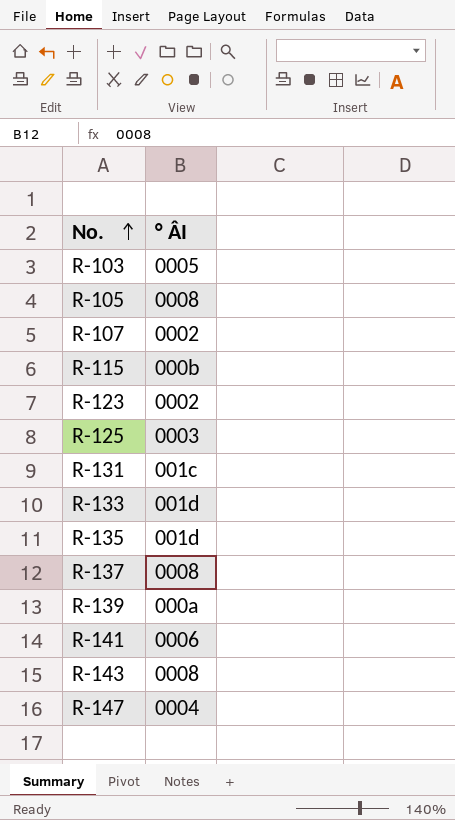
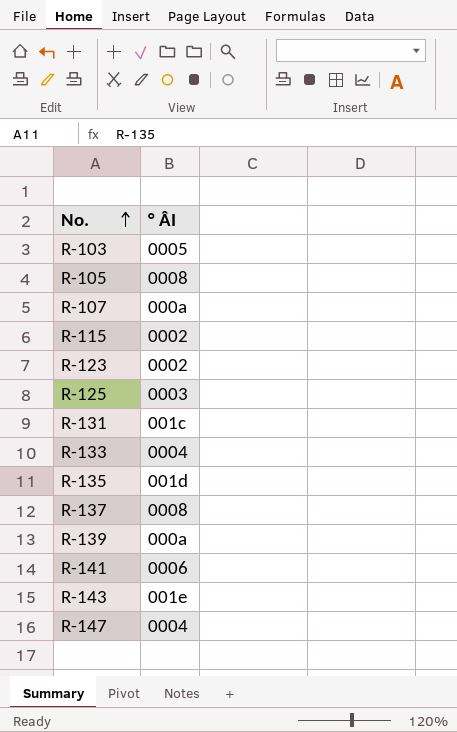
R-107 | ° ÂI: 0002 -> 000a
R-115 | ° ÂI: 000b -> 0002
R-133 | ° ÂI: 001d -> 0004
R-143 | ° ÂI: 0008 -> 001e

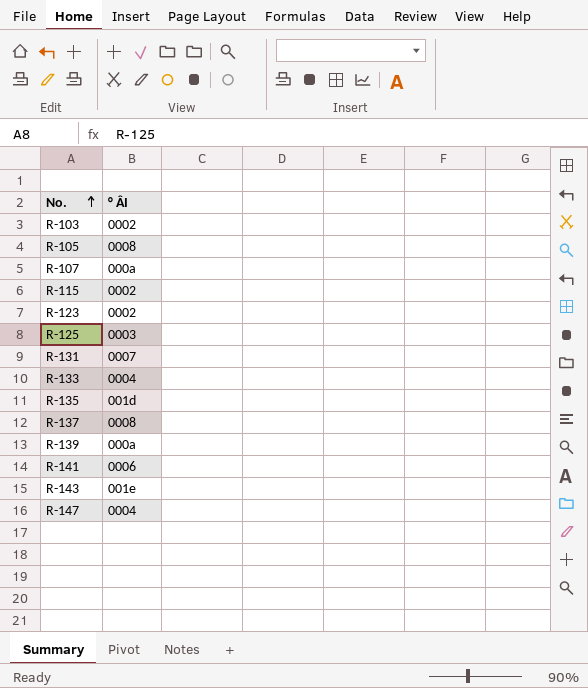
R-103 | ° ÂI: 0005 -> 0002
R-131 | ° ÂI: 001c -> 0007

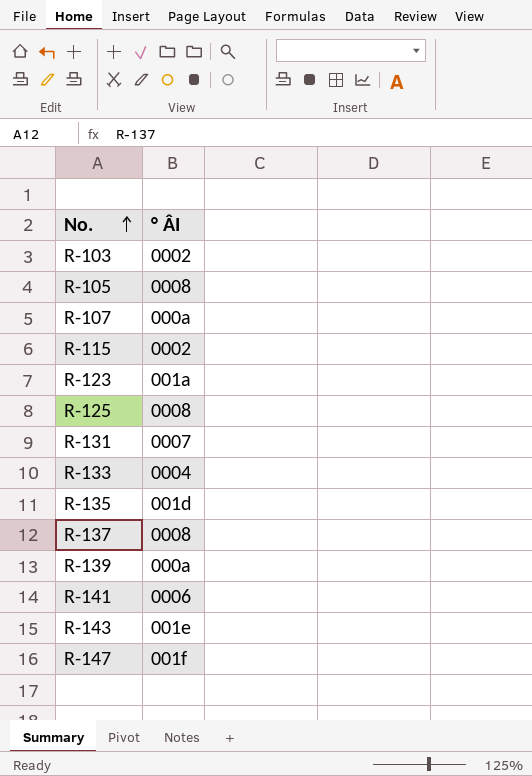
R-123 | ° ÂI: 0002 -> 001a
R-125 | ° ÂI: 0003 -> 0008
R-147 | ° ÂI: 0004 -> 001f

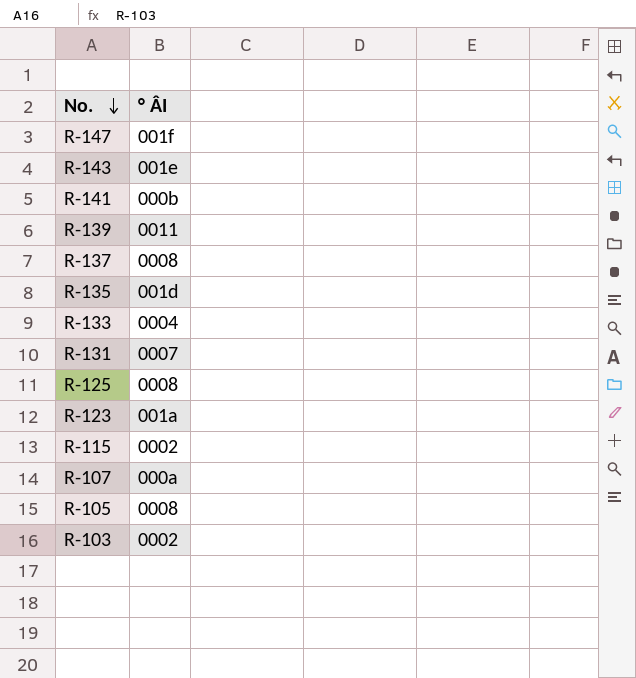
row order: No. ascending -> No. descending
R-141 | ° ÂI: 0006 -> 000b
R-139 | ° ÂI: 000a -> 0011

